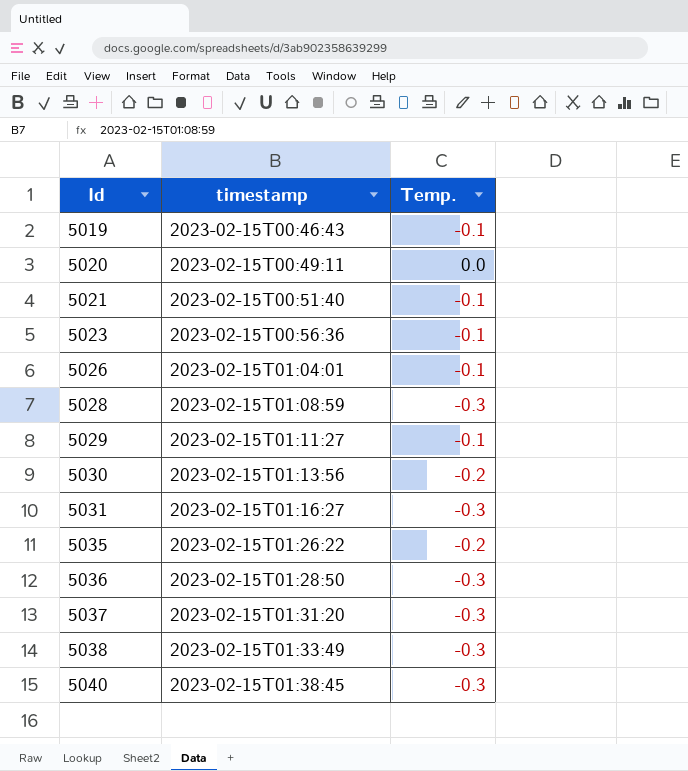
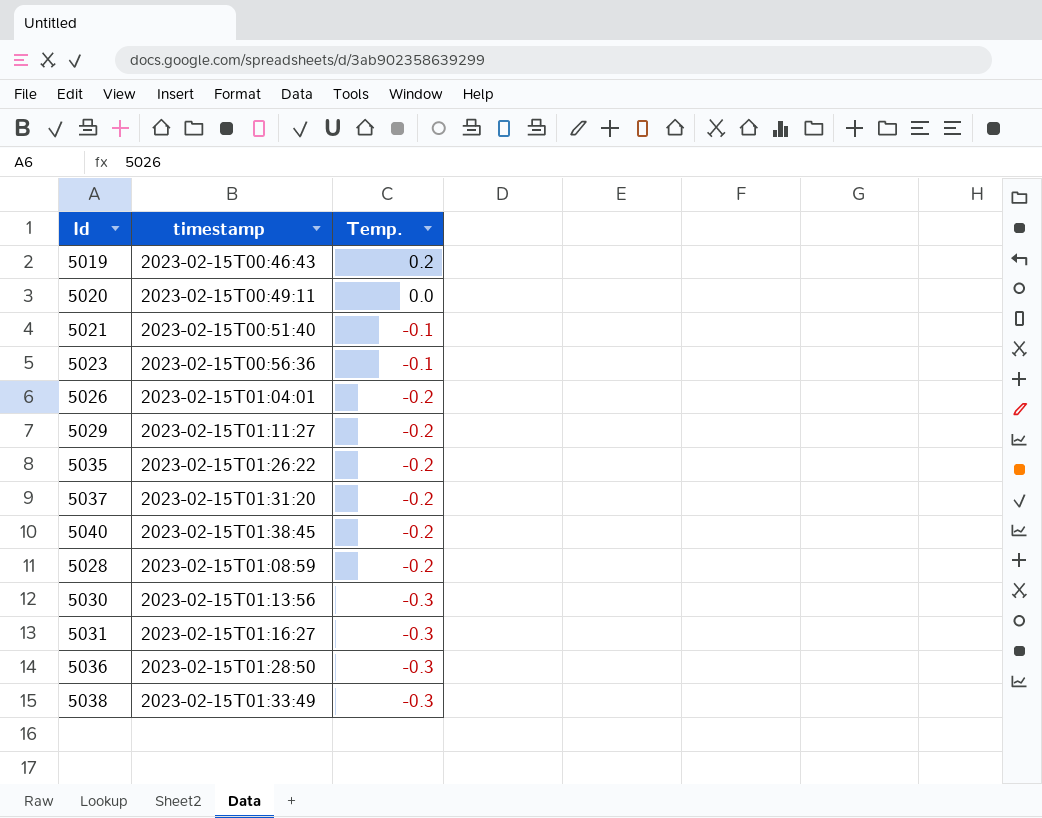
row order: Id ascending -> Temp. descending
5019 | Temp.: -0.1 -> 0.2
5026 | Temp.: -0.1 -> -0.2
5029 | Temp.: -0.1 -> -0.2
5037 | Temp.: -0.3 -> -0.2
5040 | Temp.: -0.3 -> -0.2
5028 | Temp.: -0.3 -> -0.2
5030 | Temp.: -0.2 -> -0.3

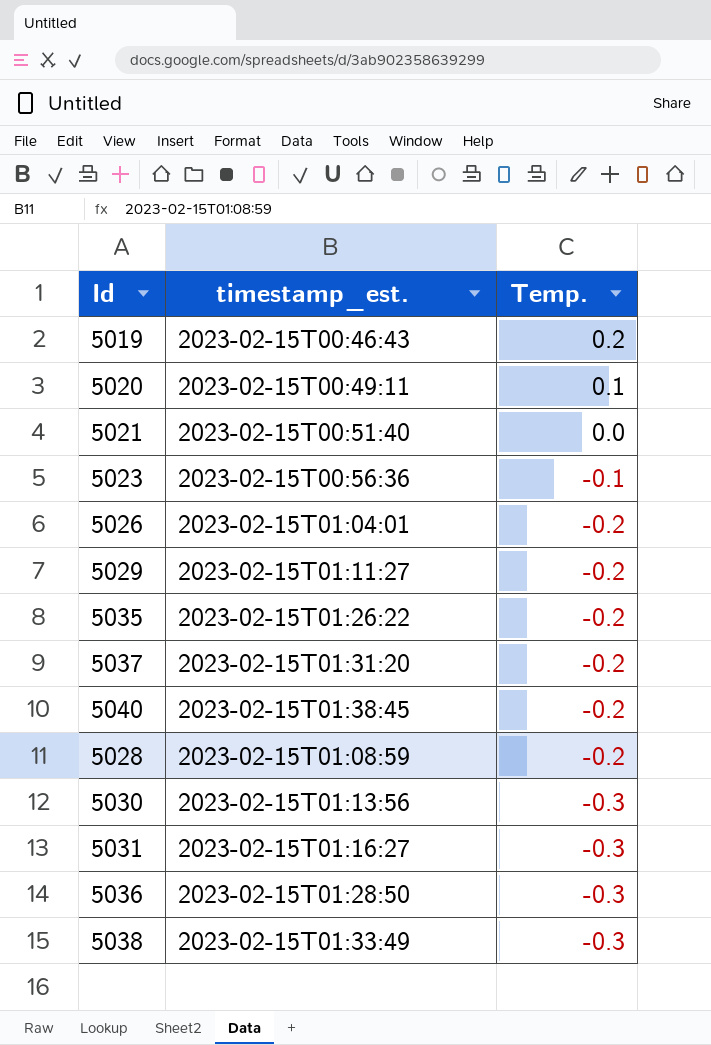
column name: timestamp -> timestamp_est.
5020 | Temp.: 0.0 -> 0.1
5021 | Temp.: -0.1 -> 0.0

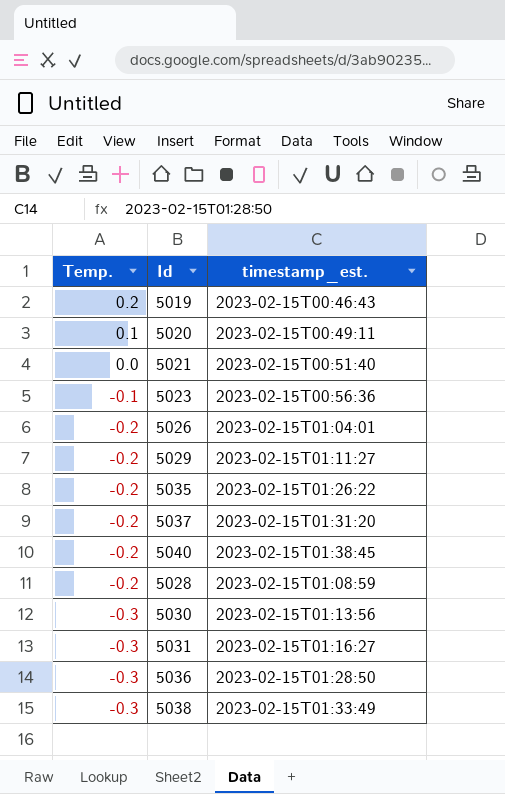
column Temp. | position: 3 -> 1

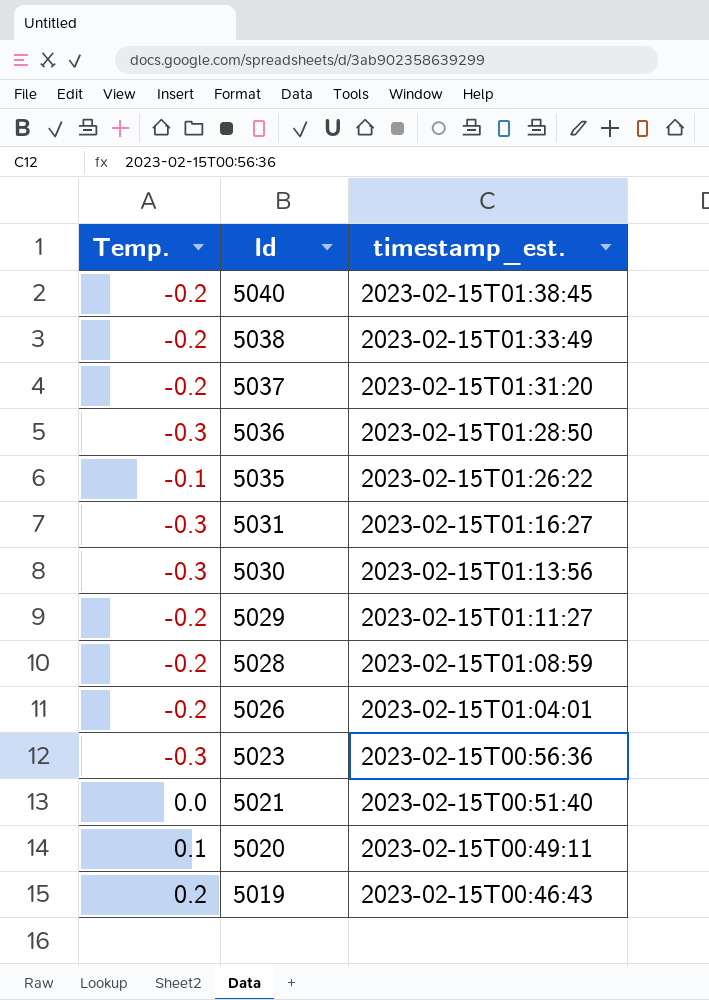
row order: Temp. descending -> Id descending
5038 | Temp.: -0.3 -> -0.2
5035 | Temp.: -0.2 -> -0.1
5023 | Temp.: -0.1 -> -0.3

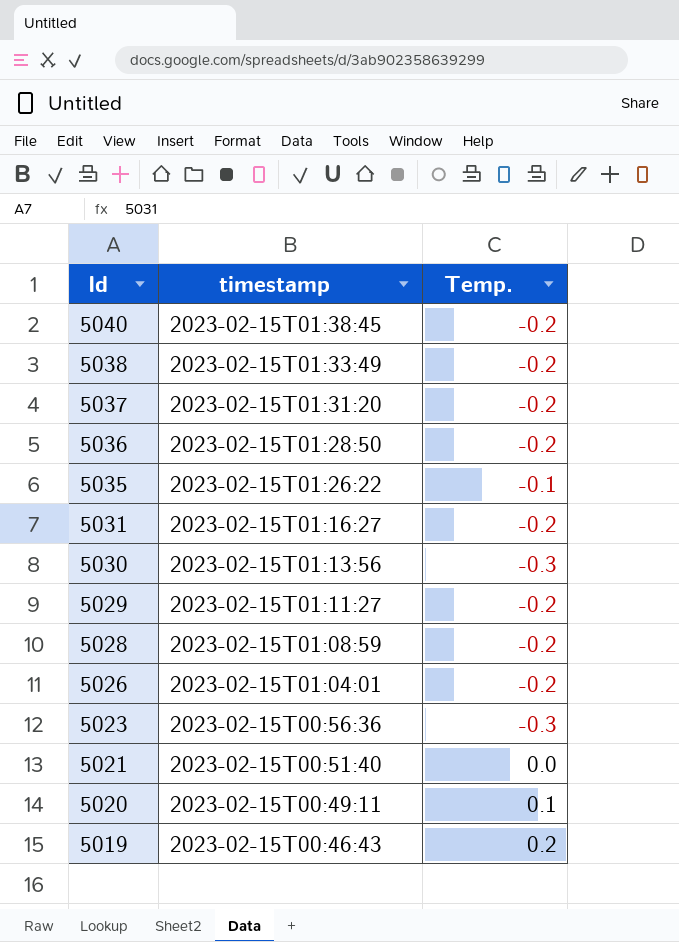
column name: timestamp_est. -> timestamp
column Temp. | position: 1 -> 3
5036 | Temp.: -0.3 -> -0.2
5031 | Temp.: -0.3 -> -0.2

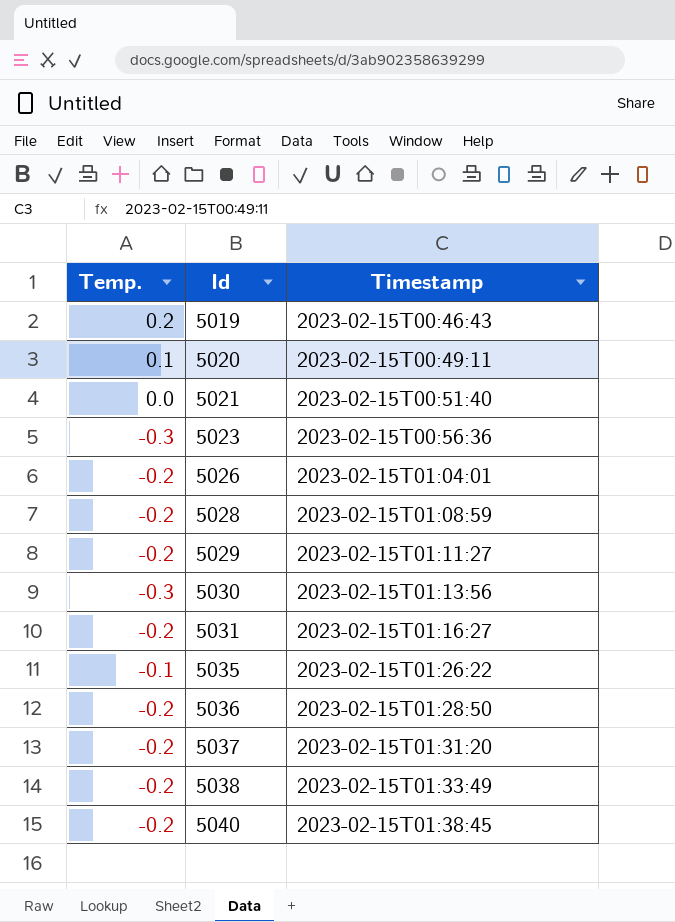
row order: Id descending -> Id ascending
column Temp. | position: 3 -> 1
column name: timestamp -> Timestamp

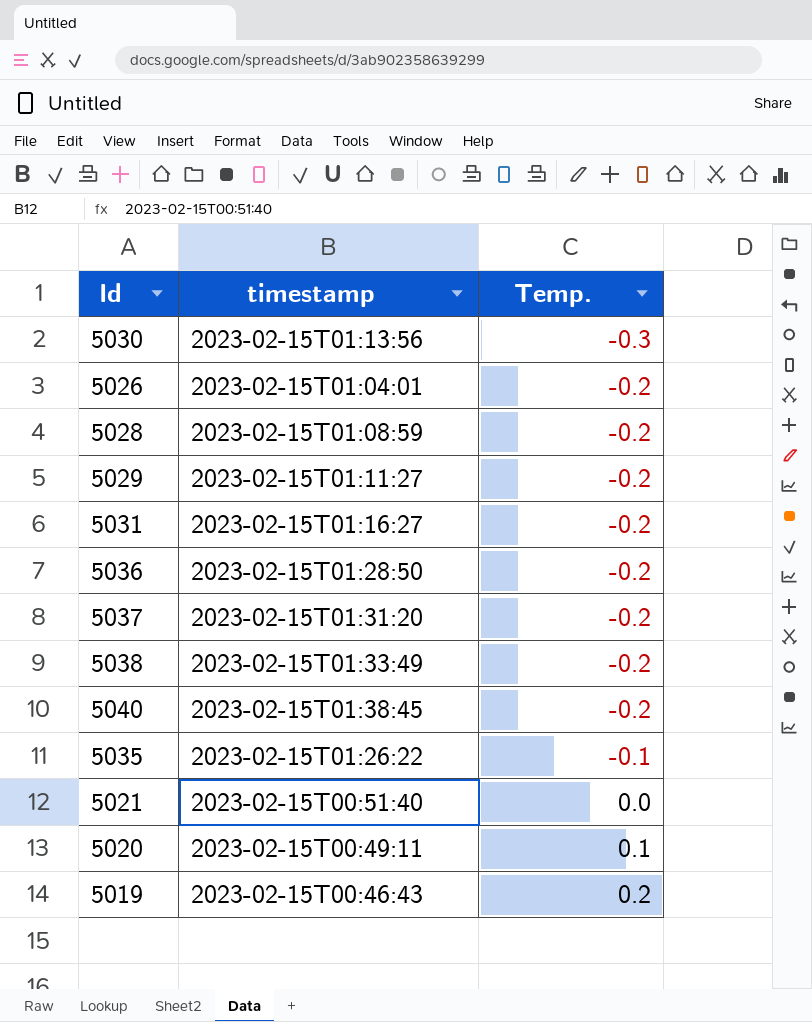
row order: Id ascending -> Temp. ascending
column name: Timestamp -> timestamp
column Temp. | position: 1 -> 3
row 5023: -0.3 | 2023-02-15T00:56:36 -> none

